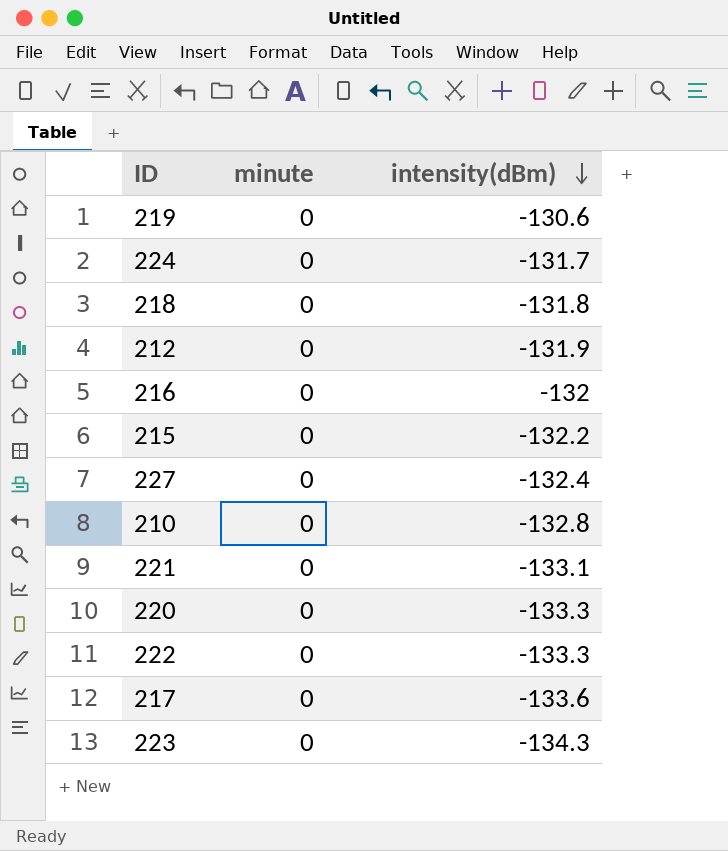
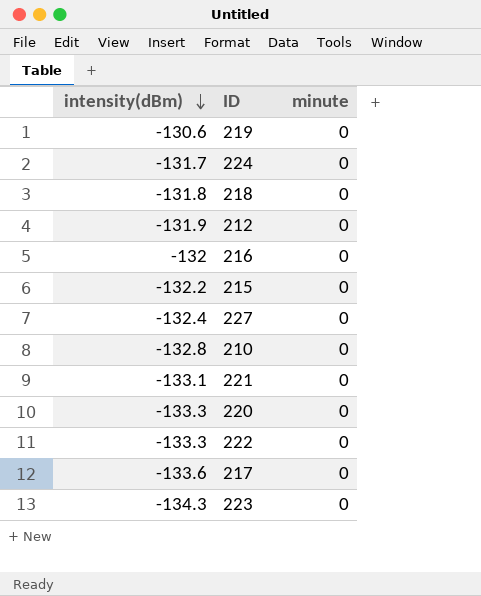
column intensity(dBm) | position: 3 -> 1

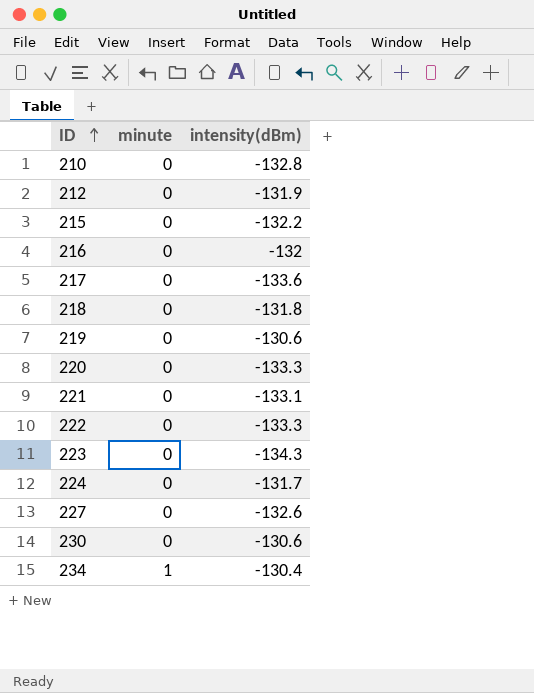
row order: intensity(dBm) descending -> ID ascending
column intensity(dBm) | position: 1 -> 3
227 | intensity(dBm): -132.4 -> -132.6
row 230: none -> 0 | -130.6
row 234: none -> 1 | -130.4

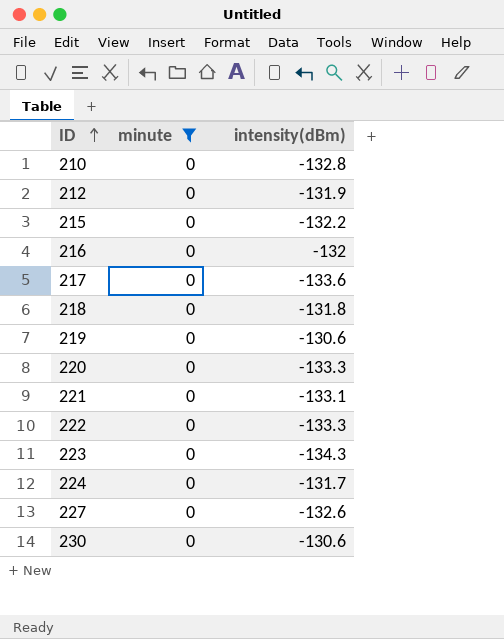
filter: none -> minute = 0

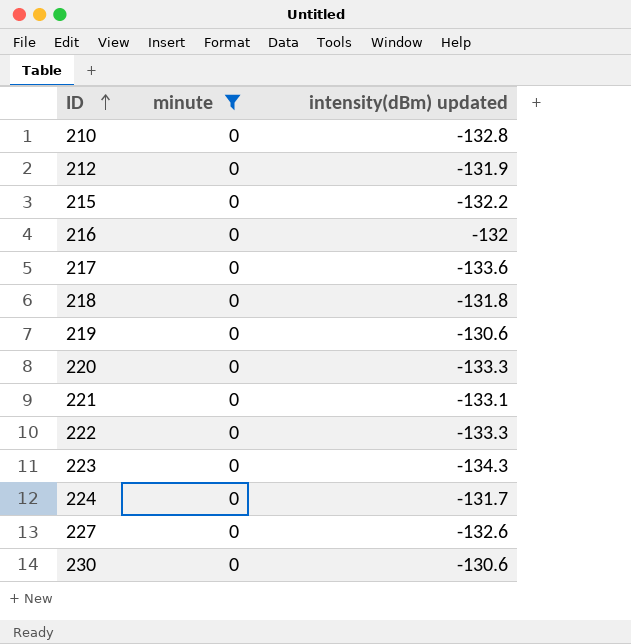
column name: intensity(dBm) -> intensity(dBm) updated

